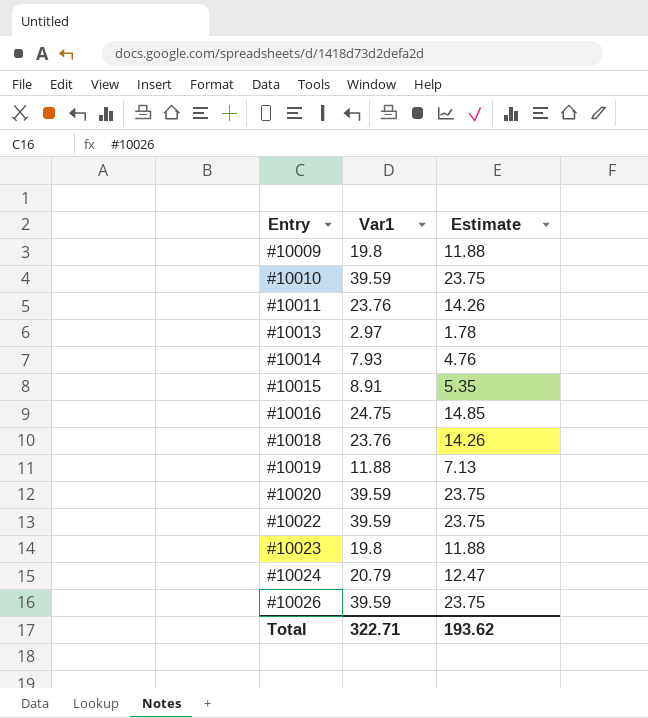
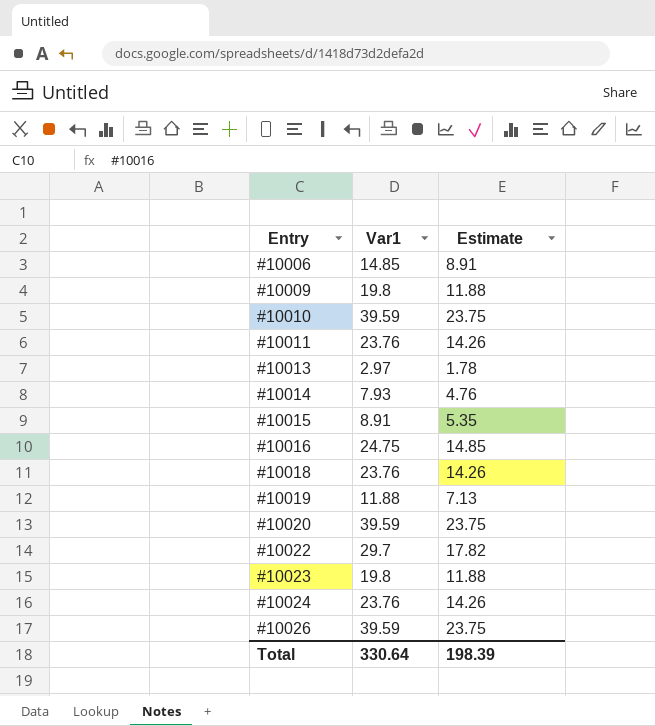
row #10006: none -> 14.85 | 8.91
#10022 | Var1: 39.59 -> 29.7
#10022 | Estimate: 23.75 -> 17.82
#10024 | Var1: 20.79 -> 23.76
#10024 | Estimate: 12.47 -> 14.26
Total | Var1: 322.71 -> 330.64
Total | Estimate: 193.62 -> 198.39

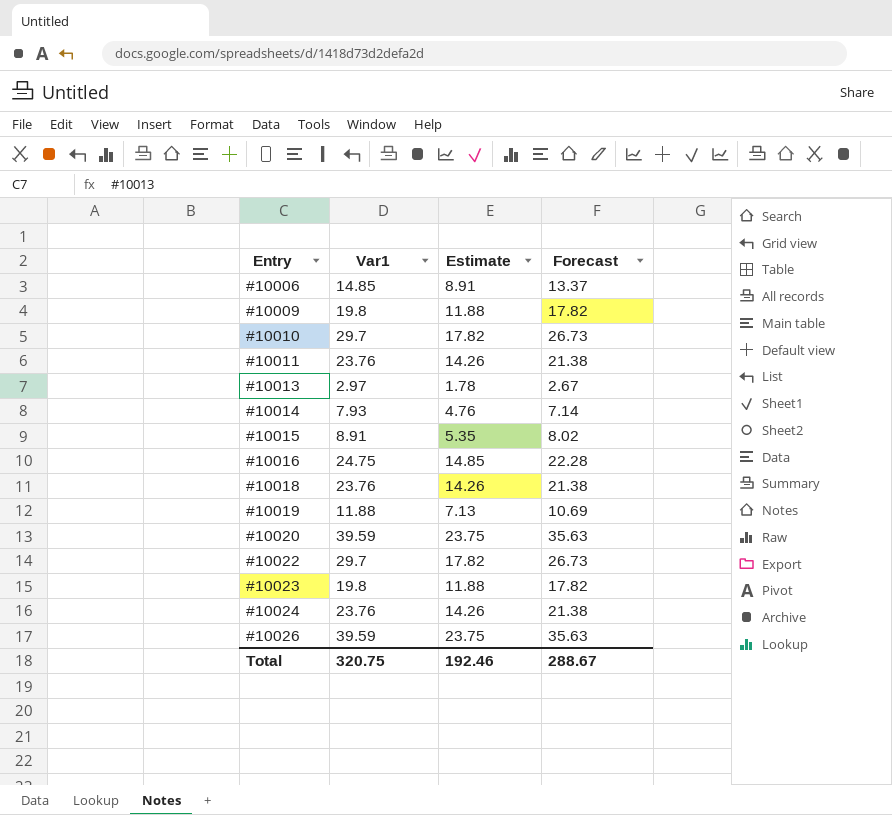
column Forecast | formula: none -> [Var1] * 0.9
#10010 | Var1: 39.59 -> 29.7
#10010 | Estimate: 23.75 -> 17.82
Total | Var1: 330.64 -> 320.75
Total | Estimate: 198.39 -> 192.46

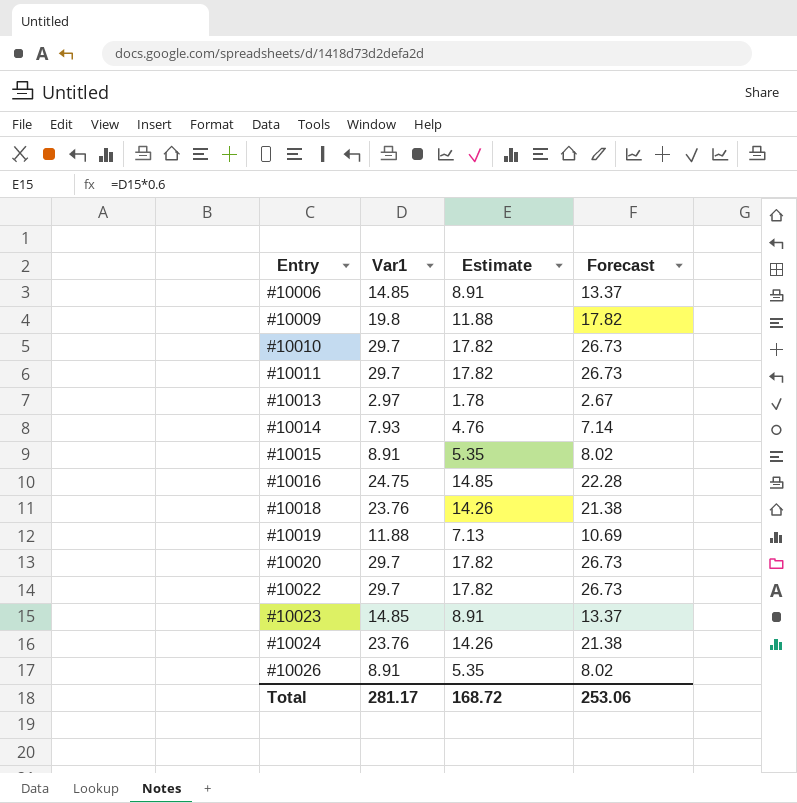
#10011 | Var1: 23.76 -> 29.7
#10011 | Estimate: 14.26 -> 17.82
#10011 | Forecast: 21.38 -> 26.73
#10020 | Var1: 39.59 -> 29.7
#10020 | Estimate: 23.75 -> 17.82
#10020 | Forecast: 35.63 -> 26.73
#10023 | Var1: 19.8 -> 14.85
#10023 | Estimate: 11.88 -> 8.91
#10023 | Forecast: 17.82 -> 13.37
#10026 | Var1: 39.59 -> 8.91
#10026 | Estimate: 23.75 -> 5.35
#10026 | Forecast: 35.63 -> 8.02
Total | Var1: 320.75 -> 281.17
Total | Estimate: 192.46 -> 168.72
Total | Forecast: 288.67 -> 253.06

